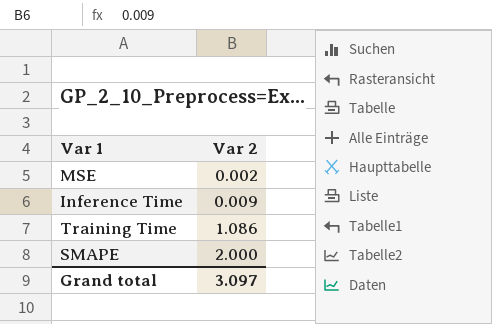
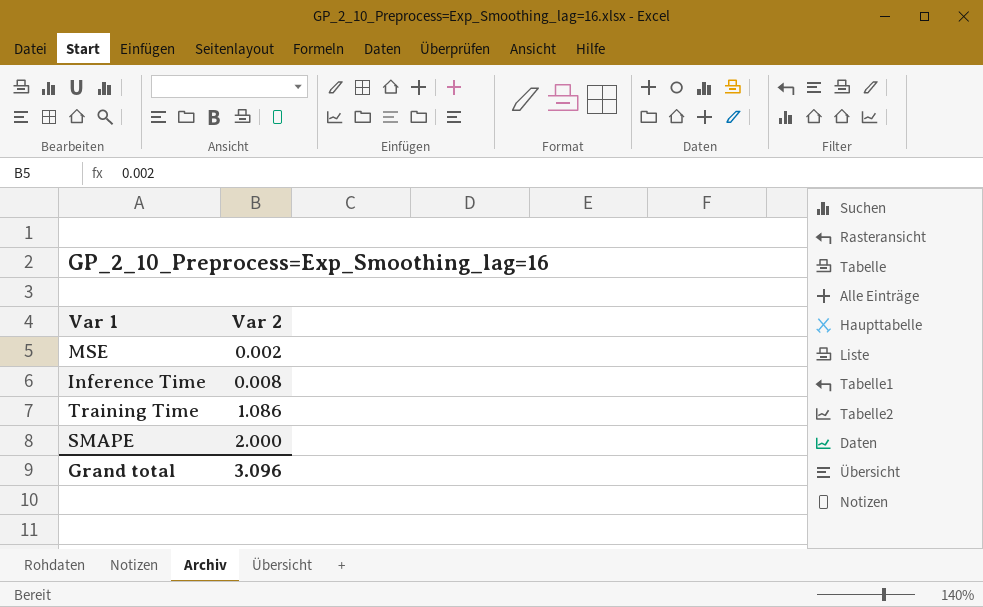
Inference Time | Var 2: 0.009 -> 0.008
Grand total | Var 2: 3.097 -> 3.096

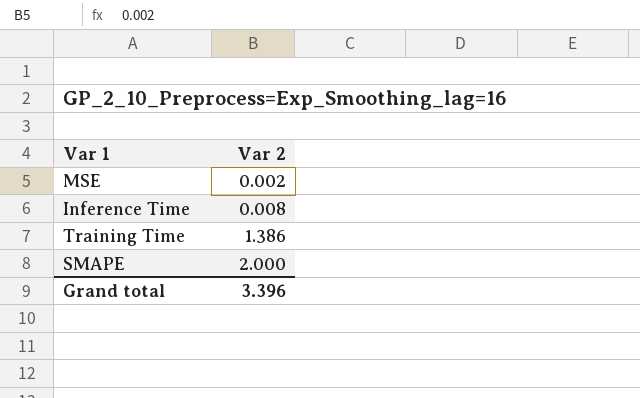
Training Time | Var 2: 1.086 -> 1.386
Grand total | Var 2: 3.096 -> 3.396

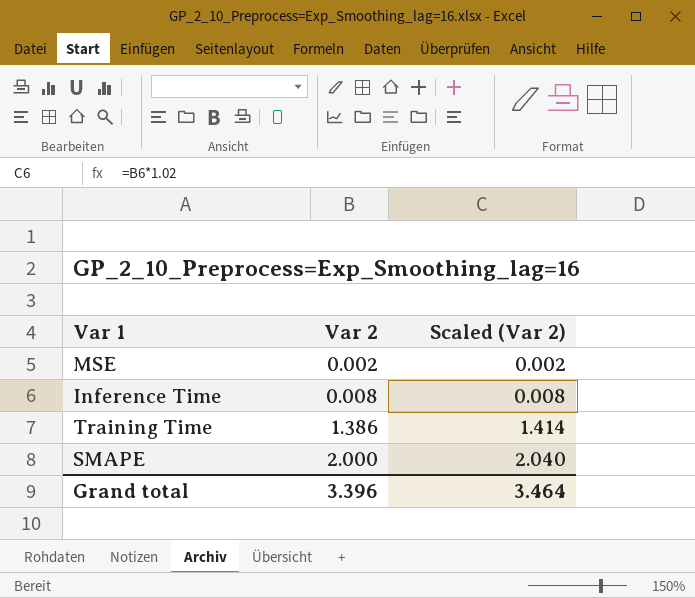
column Scaled (Var 2) | formula: none -> [Var 2] * 1.02

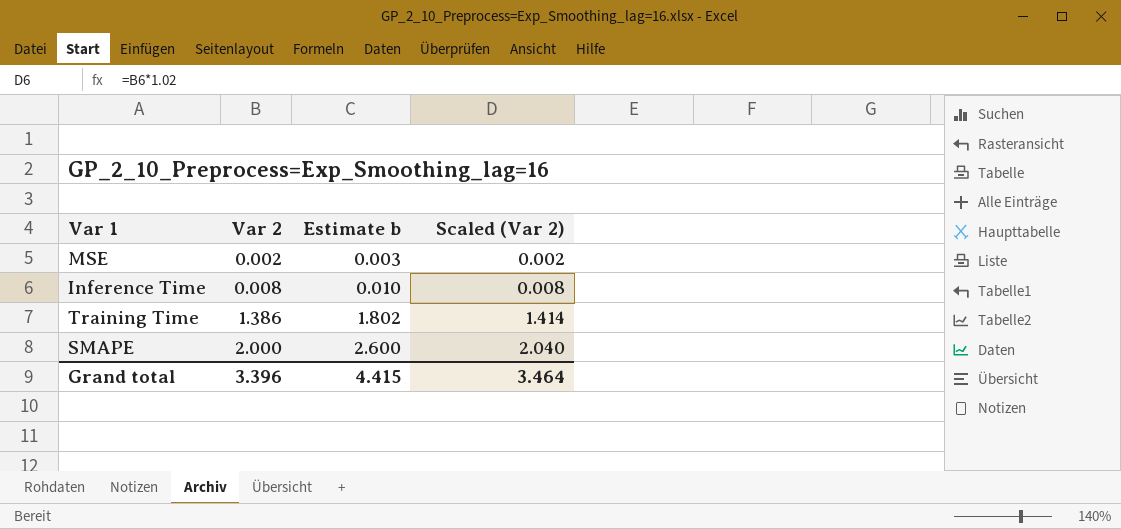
column Estimate b | formula: none -> [Var 2] * 1.3

